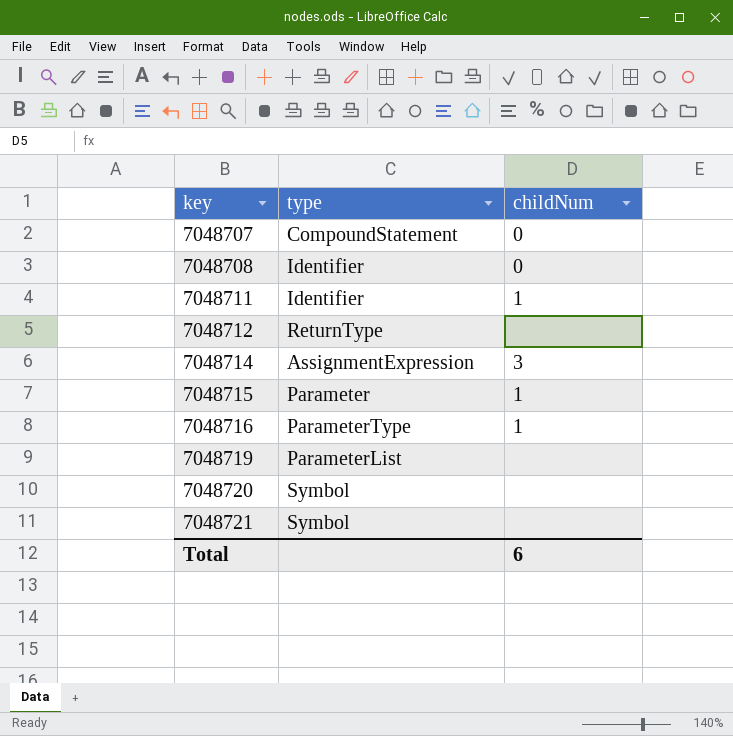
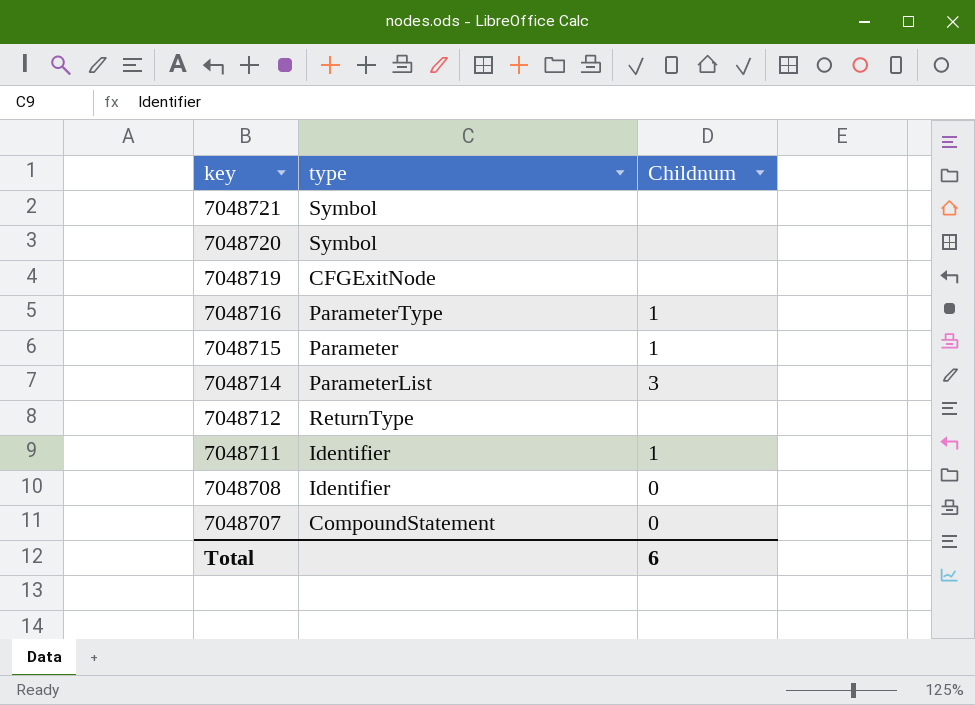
row order: key ascending -> key descending
column name: childNum -> Childnum
7048719 | type: ParameterList -> CFGExitNode
7048714 | type: AssignmentExpression -> ParameterList

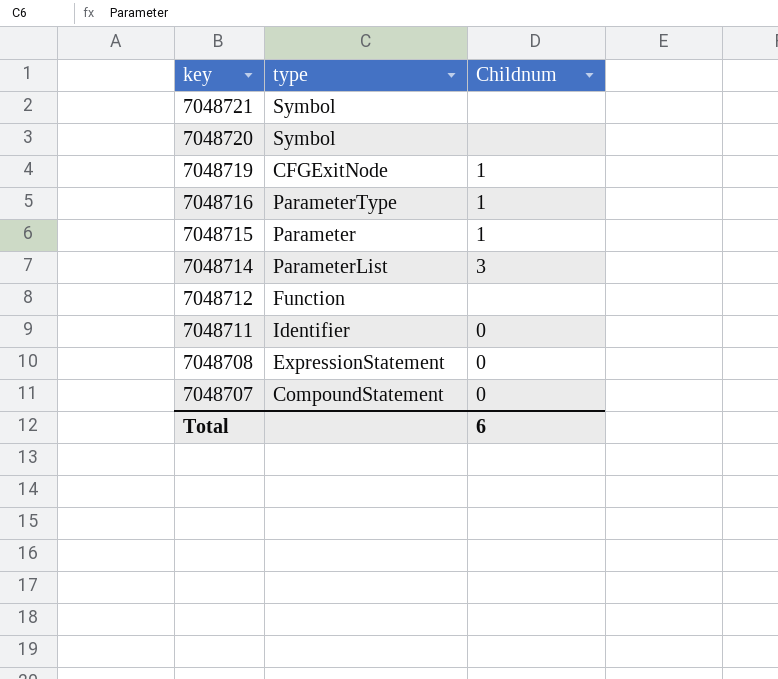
7048719 | Childnum: none -> 1
7048712 | type: ReturnType -> Function
7048711 | Childnum: 1 -> 0
7048708 | type: Identifier -> ExpressionStatement

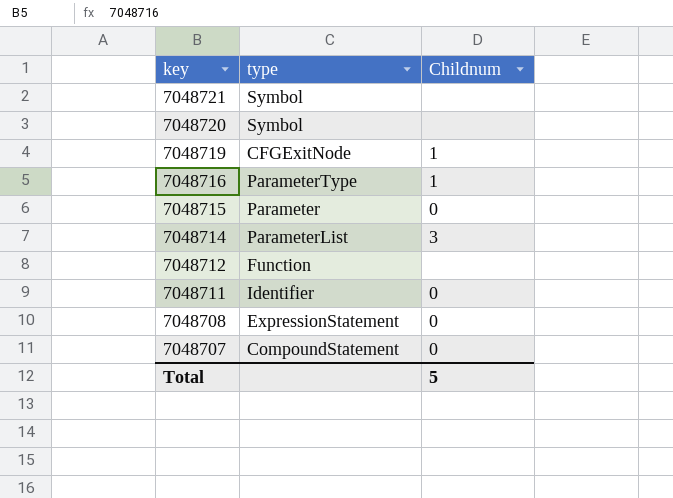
7048715 | Childnum: 1 -> 0
Total | Childnum: 6 -> 5

